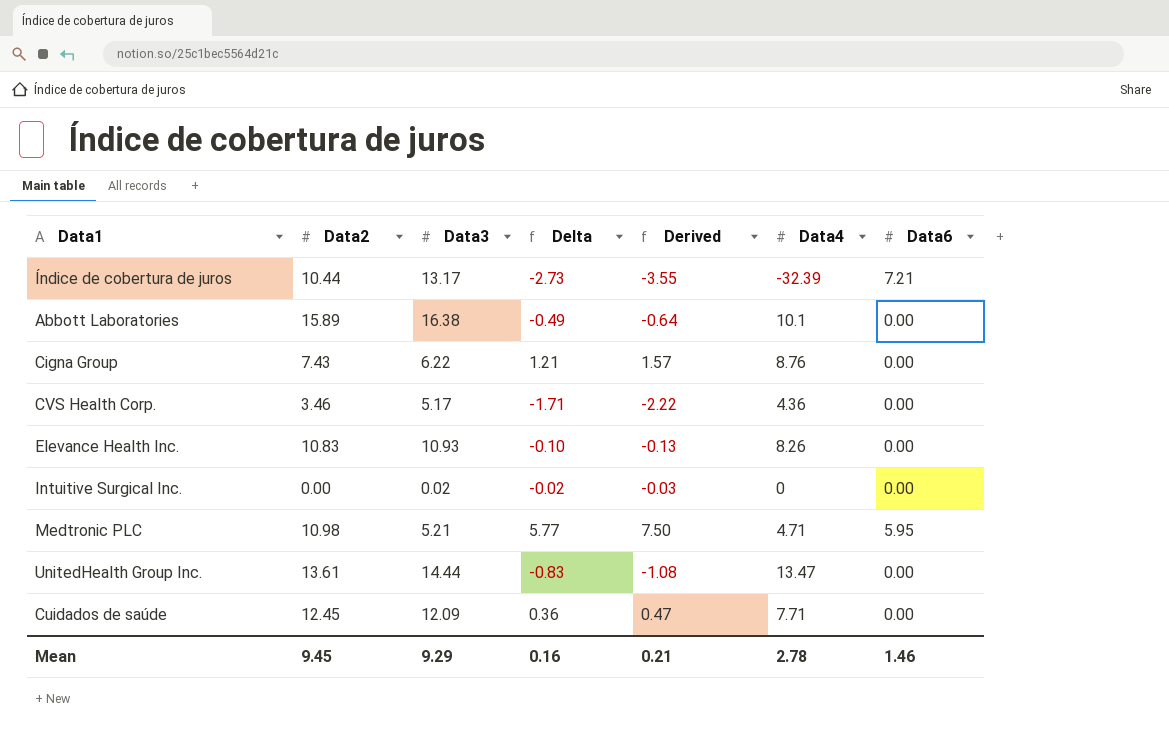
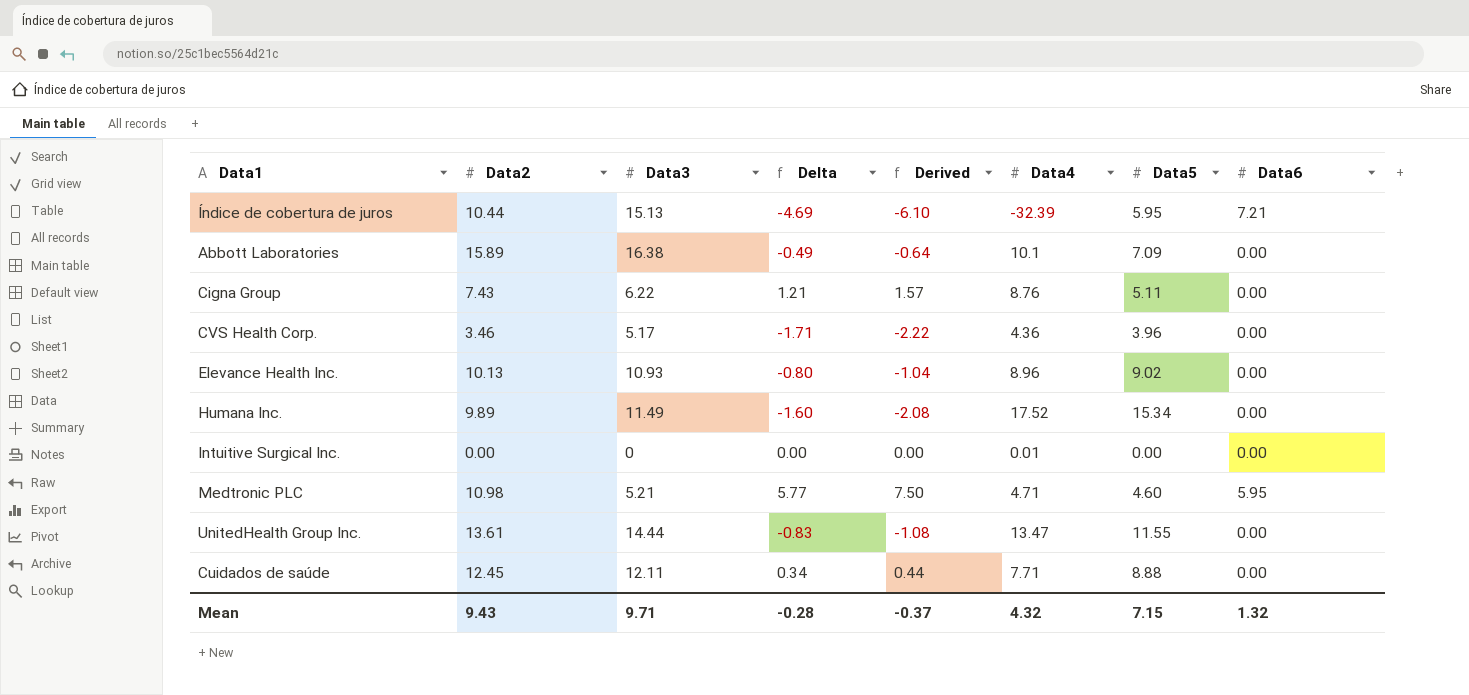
column Data5 | position: none -> 7
Índice de cobertura de juros | Data3: 13.17 -> 15.13
Índice de cobertura de juros | Delta: -2.73 -> -4.69
Índice de cobertura de juros | Derived: -3.55 -> -6.10
Elevance Health Inc. | Data2: 10.83 -> 10.13
Elevance Health Inc. | Delta: -0.10 -> -0.80
Elevance Health Inc. | Derived: -0.13 -> -1.04
Elevance Health Inc. | Data4: 8.26 -> 8.96
row Humana Inc.: none -> 9.89 | 11.49 | -1.60 | -2.08 | 17.52 | 15.34 | 0.00
Intuitive Surgical Inc. | Data3: 0.02 -> 0
Intuitive Surgical Inc. | Delta: -0.02 -> 0.00
Intuitive Surgical Inc. | Derived: -0.03 -> 0.00
Intuitive Surgical Inc. | Data4: 0 -> 0.01
Cuidados de saúde | Data3: 12.09 -> 12.11
Cuidados de saúde | Delta: 0.36 -> 0.34
Cuidados de saúde | Derived: 0.47 -> 0.44
Mean | Data2: 9.45 -> 9.43
Mean | Data3: 9.29 -> 9.71
Mean | Delta: 0.16 -> -0.28
Mean | Derived: 0.21 -> -0.37
Mean | Data4: 2.78 -> 4.32
Mean | Data6: 1.46 -> 1.32

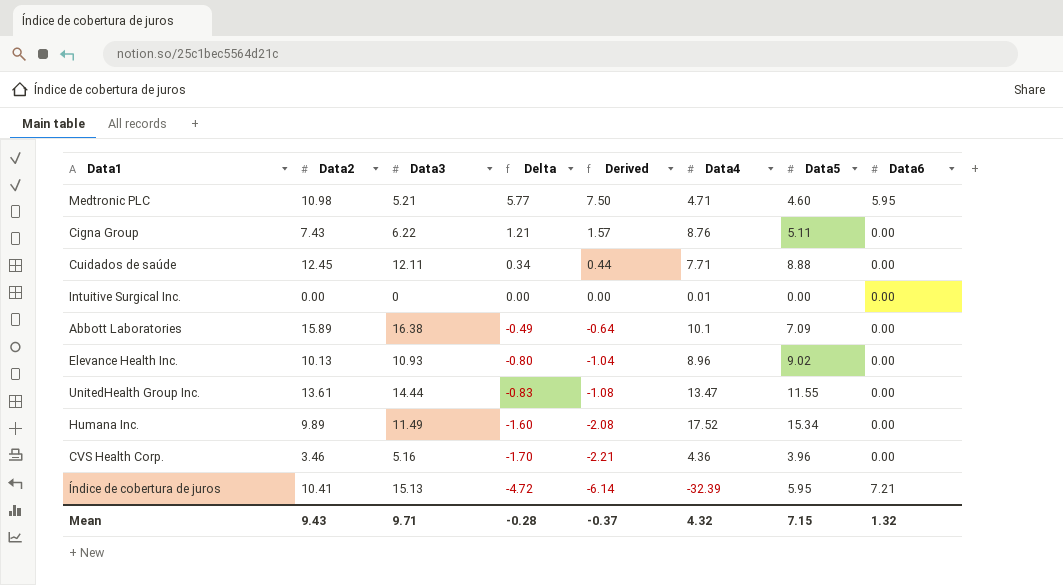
row order: none -> Delta descending
CVS Health Corp. | Data3: 5.17 -> 5.16
CVS Health Corp. | Delta: -1.71 -> -1.70
CVS Health Corp. | Derived: -2.22 -> -2.21
Índice de cobertura de juros | Data2: 10.44 -> 10.41
Índice de cobertura de juros | Delta: -4.69 -> -4.72
Índice de cobertura de juros | Derived: -6.10 -> -6.14

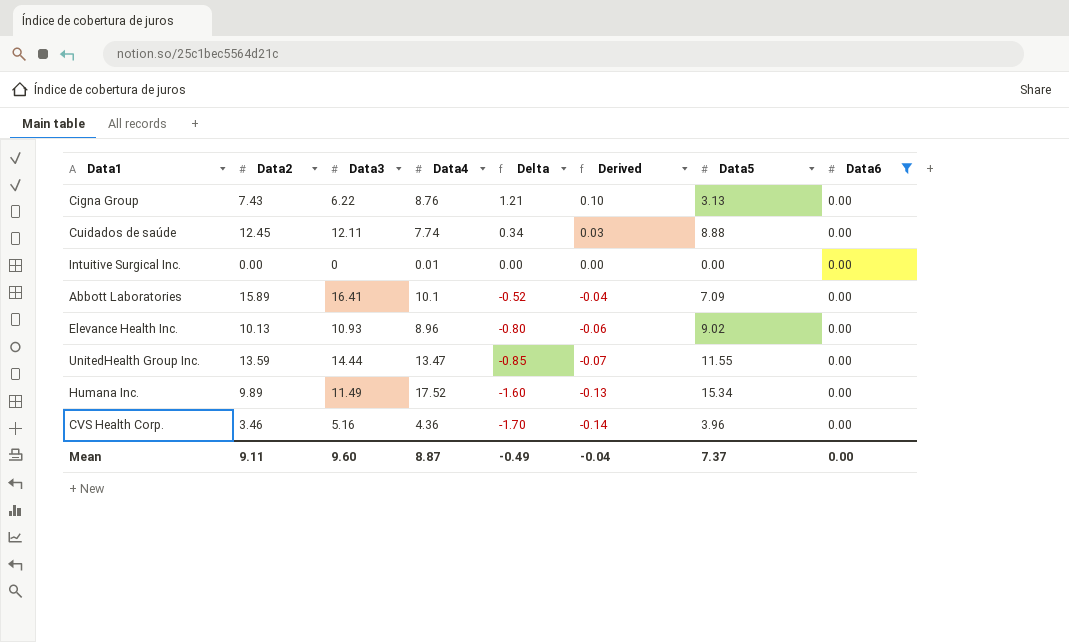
filter: none -> Data6 = 0.00
column Data4 | position: 6 -> 4
column Derived | formula: [Delta] * 1.3 -> [Delta] * 0.08
Cigna Group | Data5: 5.11 -> 3.13
Cuidados de saúde | Data4: 7.71 -> 7.74
Abbott Laboratories | Data3: 16.38 -> 16.41
Abbott Laboratories | Delta: -0.49 -> -0.52
UnitedHealth Group Inc. | Data2: 13.61 -> 13.59
UnitedHealth Group Inc. | Delta: -0.83 -> -0.85
Mean | Data2: 9.43 -> 9.11
Mean | Data3: 9.71 -> 9.60
Mean | Data4: 4.32 -> 8.87
Mean | Delta: -0.28 -> -0.49
Mean | Derived: -0.37 -> -0.04
Mean | Data5: 7.15 -> 7.37
Mean | Data6: 1.32 -> 0.00

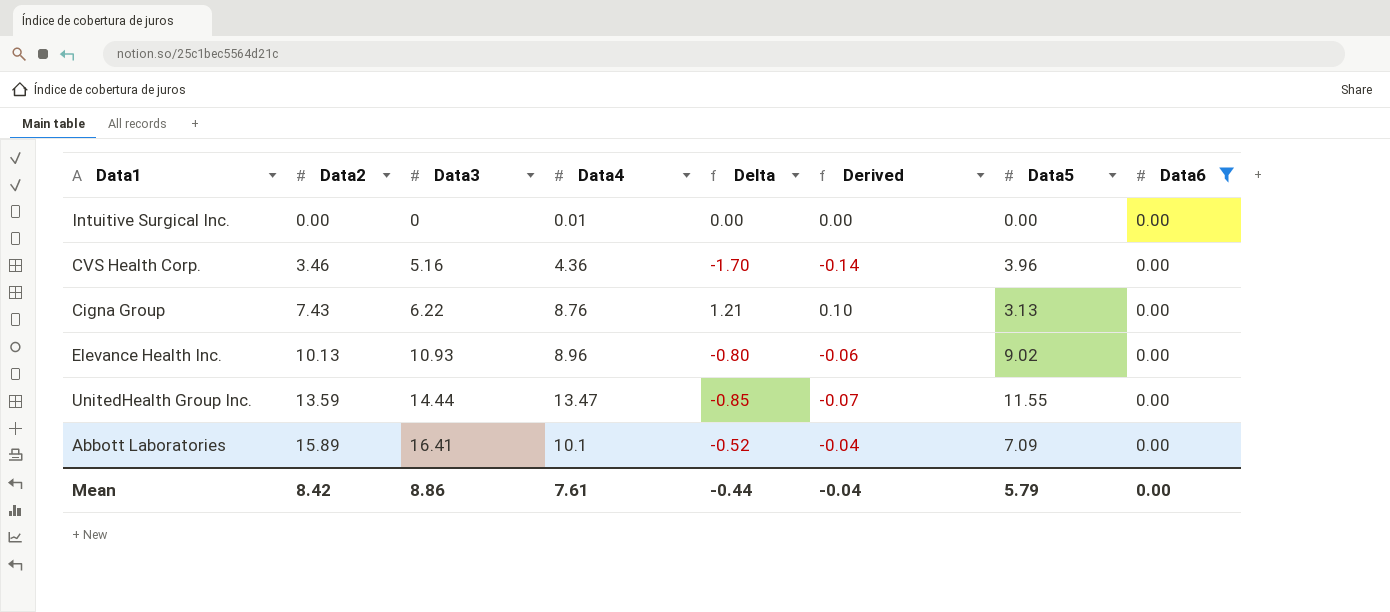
row order: Delta descending -> Data2 ascending
row Cuidados de saúde: 12.45 | 12.11 | 7.74 | 0.34 | 0.03 | 8.88 | 0.00 -> none
row Humana Inc.: 9.89 | 11.49 | 17.52 | -1.60 | -0.13 | 15.34 | 0.00 -> none
Mean | Data2: 9.11 -> 8.42
Mean | Data3: 9.60 -> 8.86
Mean | Data4: 8.87 -> 7.61
Mean | Delta: -0.49 -> -0.44
Mean | Data5: 7.37 -> 5.79

